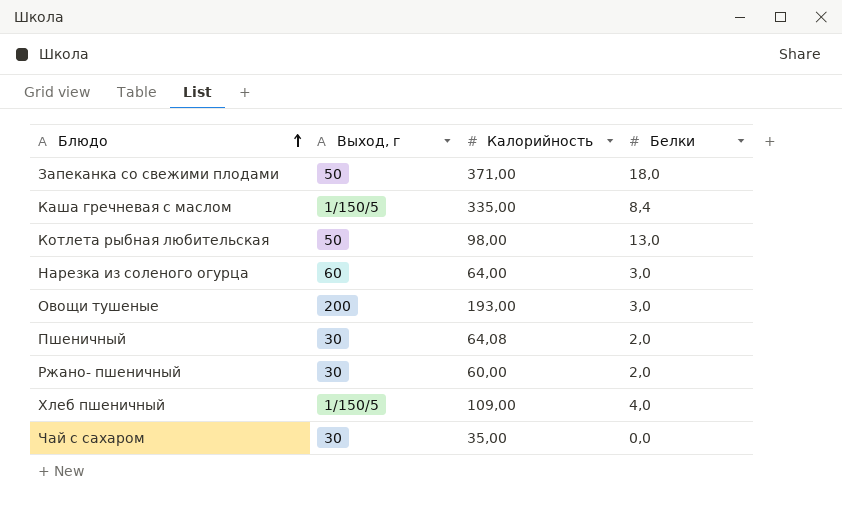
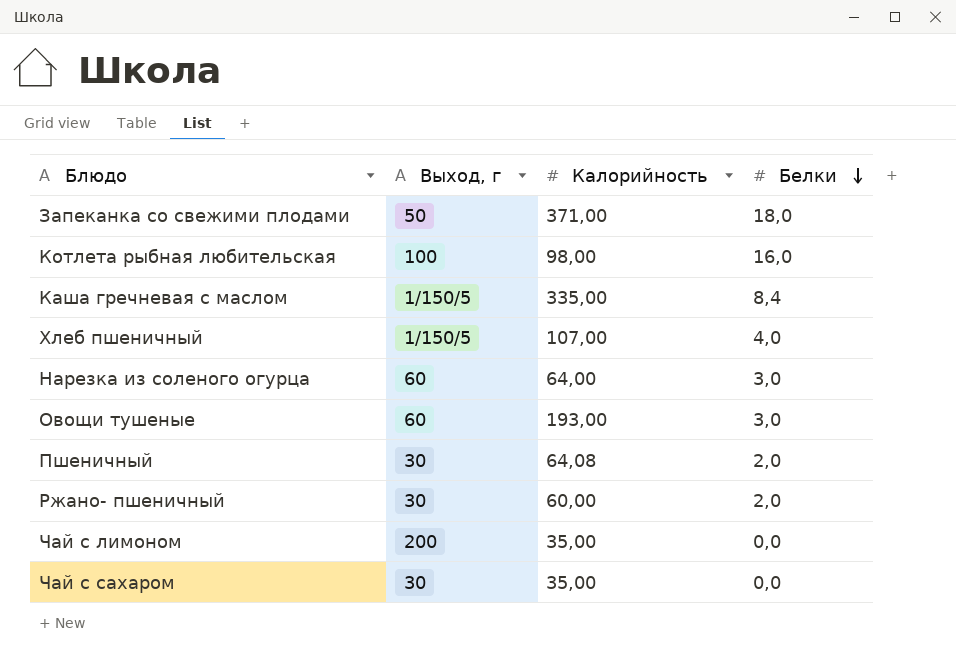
row order: Блюдо ascending -> Белки descending
Котлета рыбная любительская | Выход, г: 50 -> 100
Котлета рыбная любительская | Белки: 13,0 -> 16,0
Хлеб пшеничный | Калорийность: 109,00 -> 107,00
Овощи тушеные | Выход, г: 200 -> 60
row Чай с лимоном: none -> 200 | 35,00 | 0,0

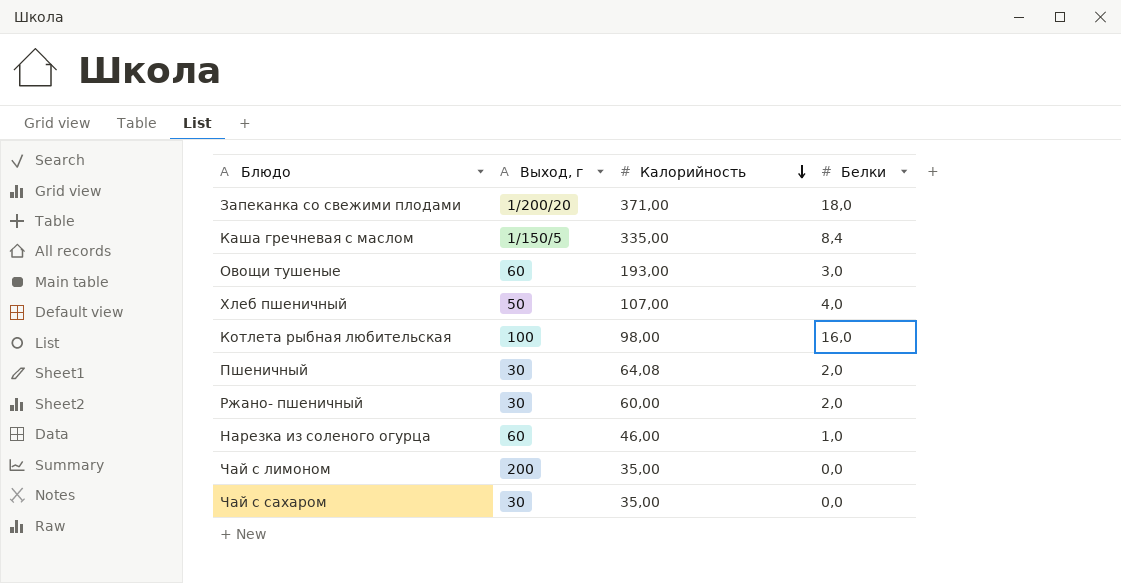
row order: Белки descending -> Калорийность descending
Запеканка со свежими плодами | Выход, г: 50 -> 1/200/20
Хлеб пшеничный | Выход, г: 1/150/5 -> 50
Нарезка из соленого огурца | Калорийность: 64,00 -> 46,00
Нарезка из соленого огурца | Белки: 3,0 -> 1,0

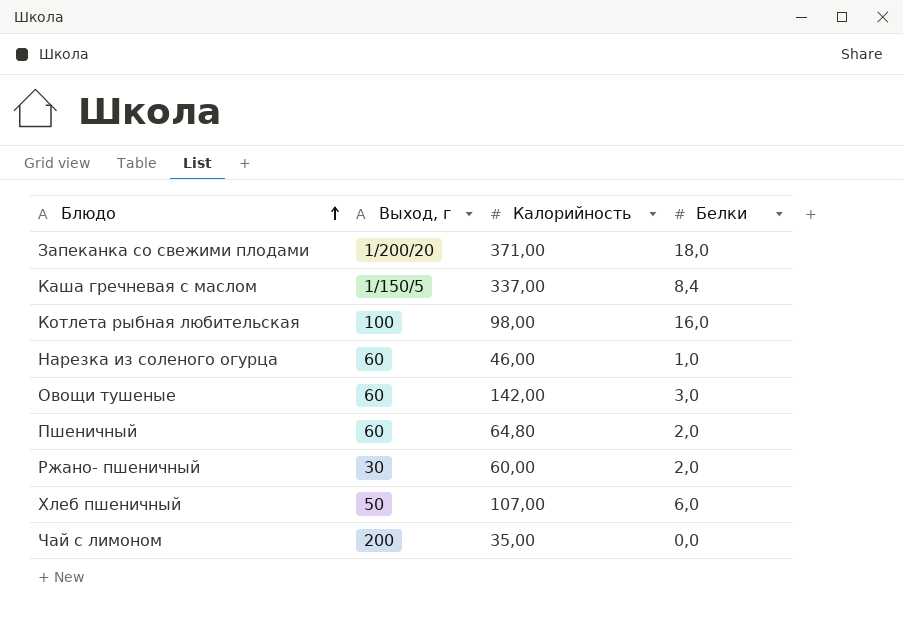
row order: Калорийность descending -> Блюдо ascending
row Чай с сахаром: 30 | 35,00 | 0,0 -> none
Каша гречневая с маслом | Калорийность: 335,00 -> 337,00
Овощи тушеные | Калорийность: 193,00 -> 142,00
Пшеничный | Выход, г: 30 -> 60
Пшеничный | Калорийность: 64,08 -> 64,80
Хлеб пшеничный | Белки: 4,0 -> 6,0

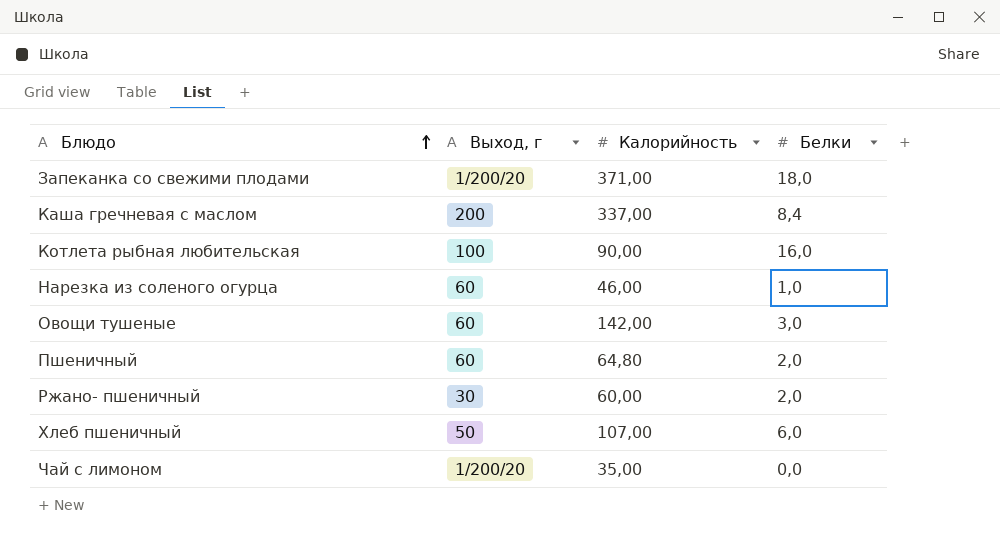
Каша гречневая с маслом | Выход, г: 1/150/5 -> 200
Котлета рыбная любительская | Калорийность: 98,00 -> 90,00
Чай с лимоном | Выход, г: 200 -> 1/200/20

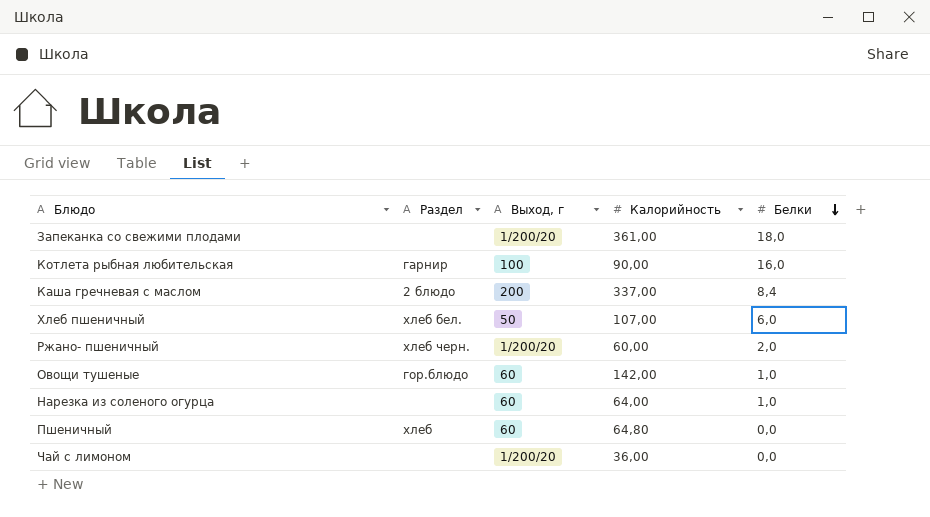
row order: Блюдо ascending -> Белки descending
column Раздел | position: none -> 2
Запеканка со свежими плодами | Калорийность: 371,00 -> 361,00
Ржано- пшеничный | Выход, г: 30 -> 1/200/20
Овощи тушеные | Белки: 3,0 -> 1,0
Нарезка из соленого огурца | Калорийность: 46,00 -> 64,00
Пшеничный | Белки: 2,0 -> 0,0
Чай с лимоном | Калорийность: 35,00 -> 36,00

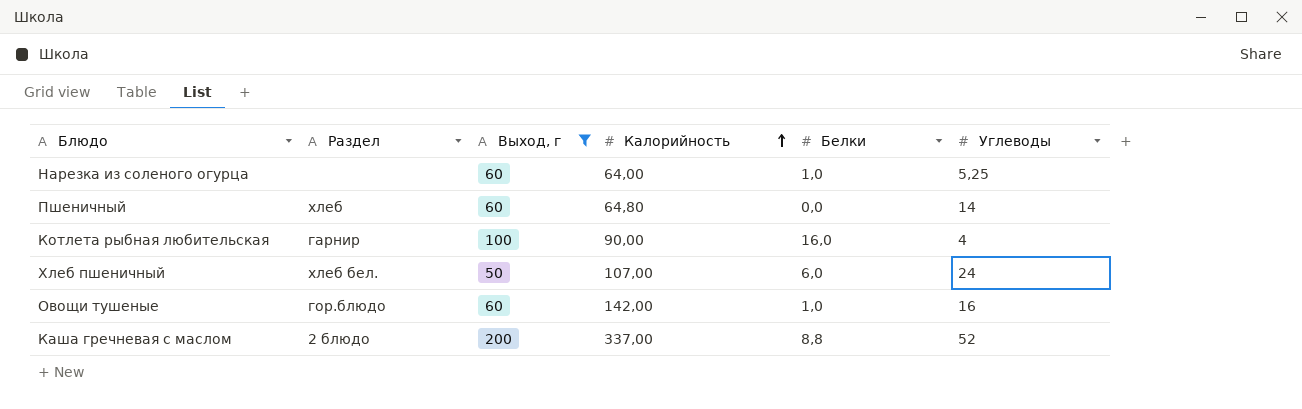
filter: none -> Выход, г != 1/200/20
row order: Белки descending -> Калорийность ascending
column Углеводы | position: none -> 6
Каша гречневая с маслом | Белки: 8,4 -> 8,8

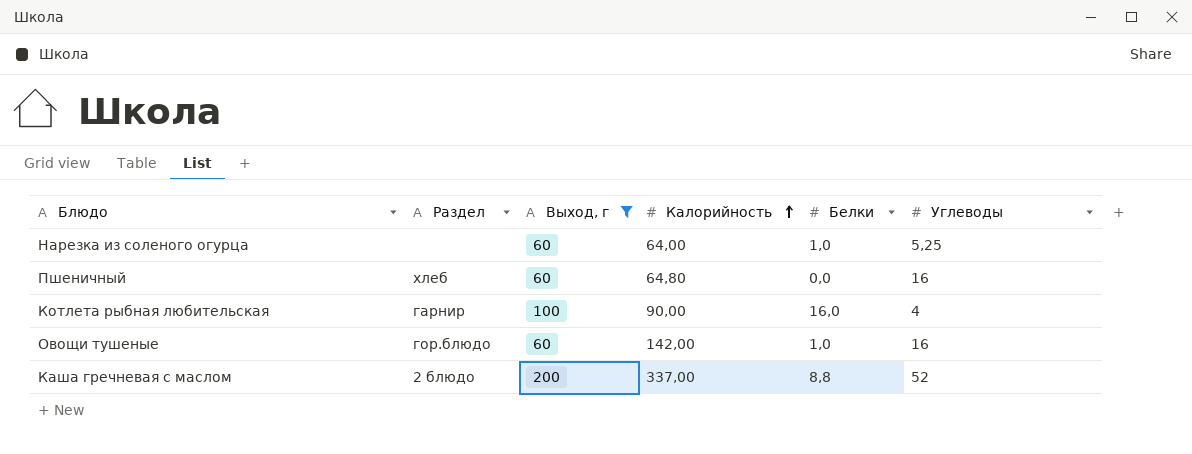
row Хлеб пшеничный: хлеб бел. | 50 | 107,00 | 6,0 | 24 -> none
Пшеничный | Углеводы: 14 -> 16

